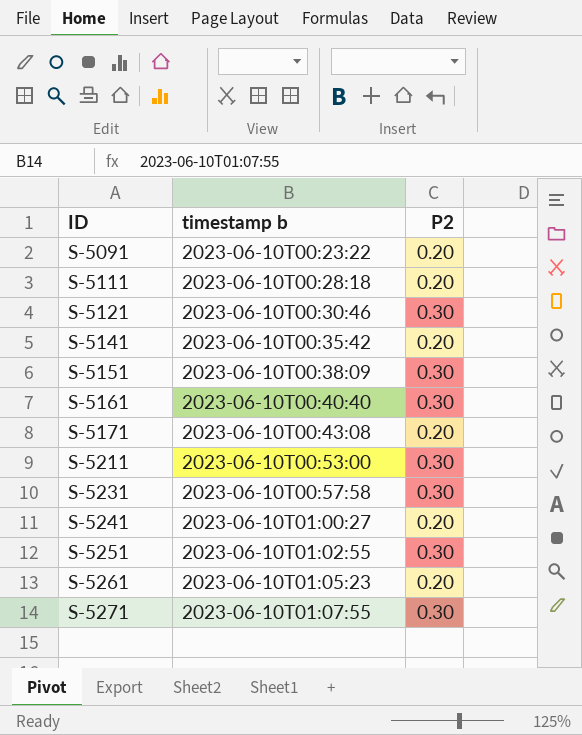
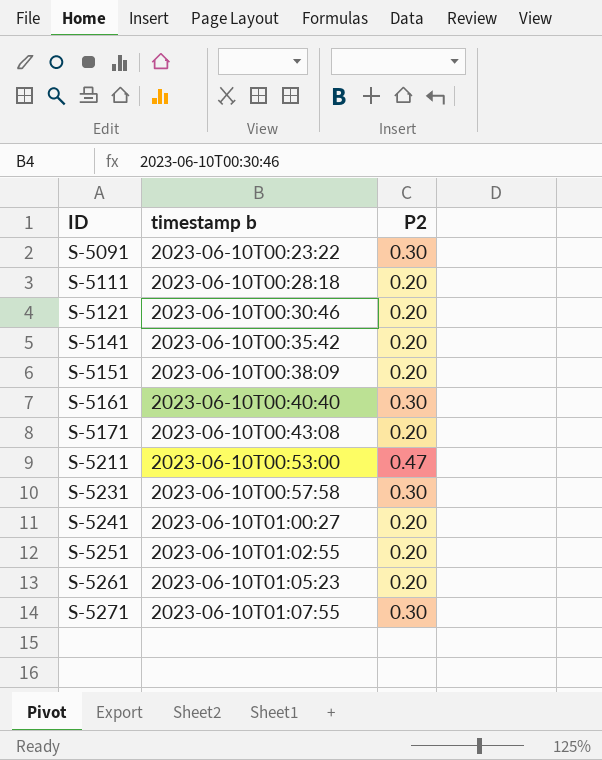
S-5091 | P2: 0.20 -> 0.30
S-5121 | P2: 0.30 -> 0.20
S-5151 | P2: 0.30 -> 0.20
S-5211 | P2: 0.30 -> 0.47
S-5251 | P2: 0.30 -> 0.20

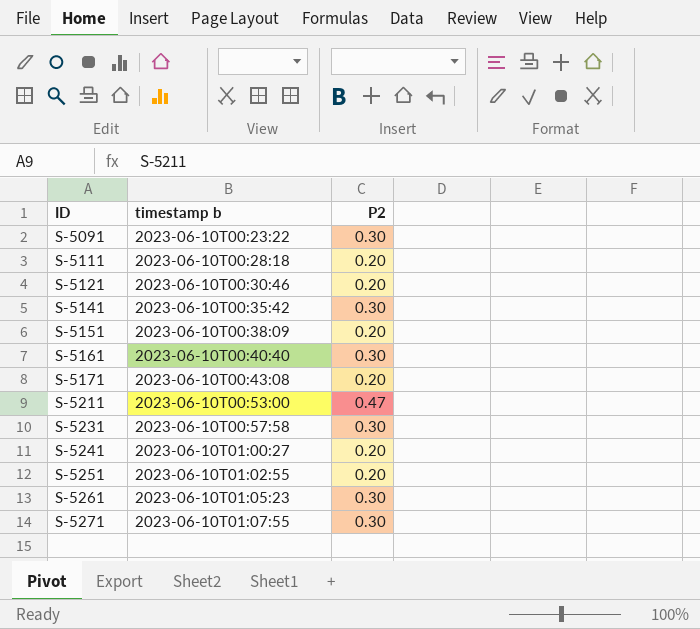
S-5141 | P2: 0.20 -> 0.30
S-5261 | P2: 0.20 -> 0.30

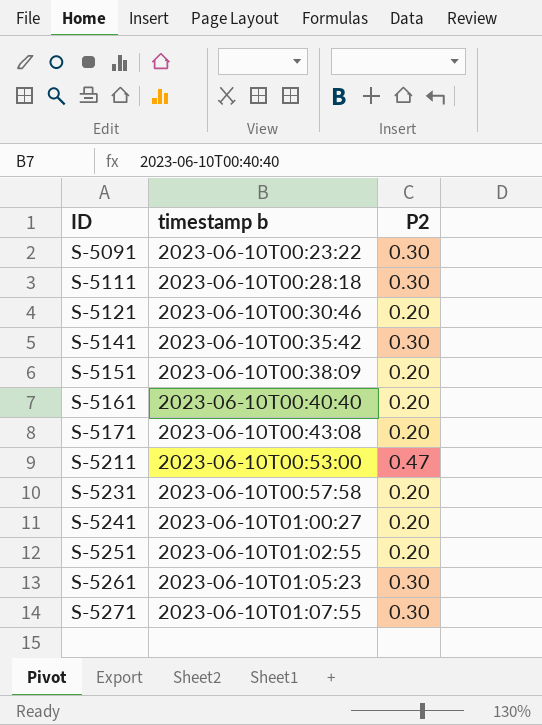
S-5111 | P2: 0.20 -> 0.30
S-5161 | P2: 0.30 -> 0.20
S-5231 | P2: 0.30 -> 0.20

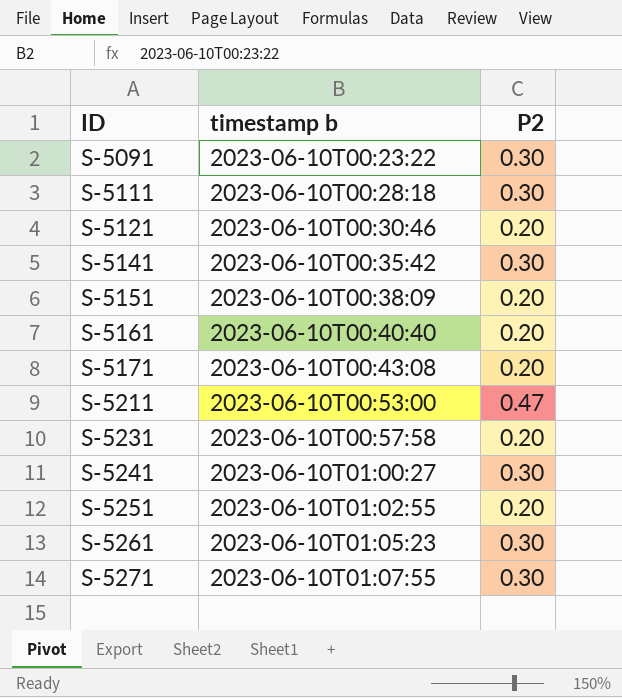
S-5241 | P2: 0.20 -> 0.30

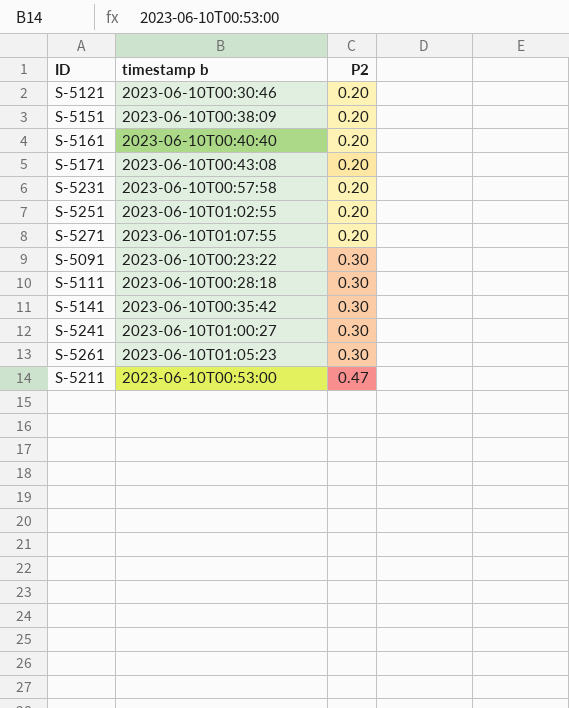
row order: ID ascending -> P2 ascending
S-5271 | P2: 0.30 -> 0.20

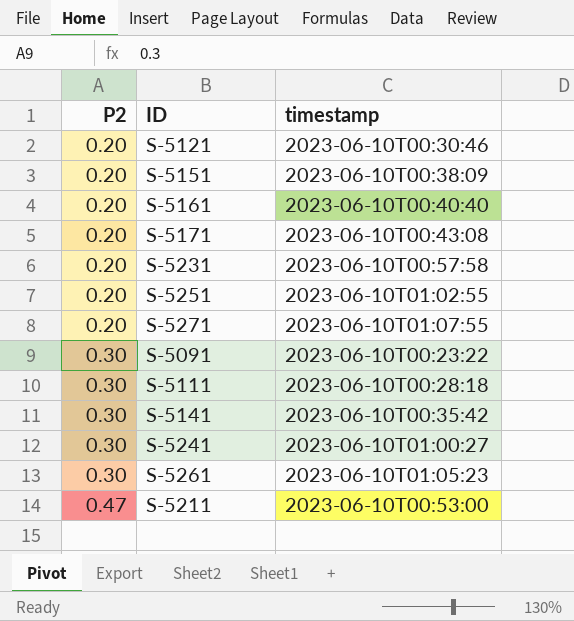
column P2 | position: 3 -> 1
column name: timestamp b -> timestamp

